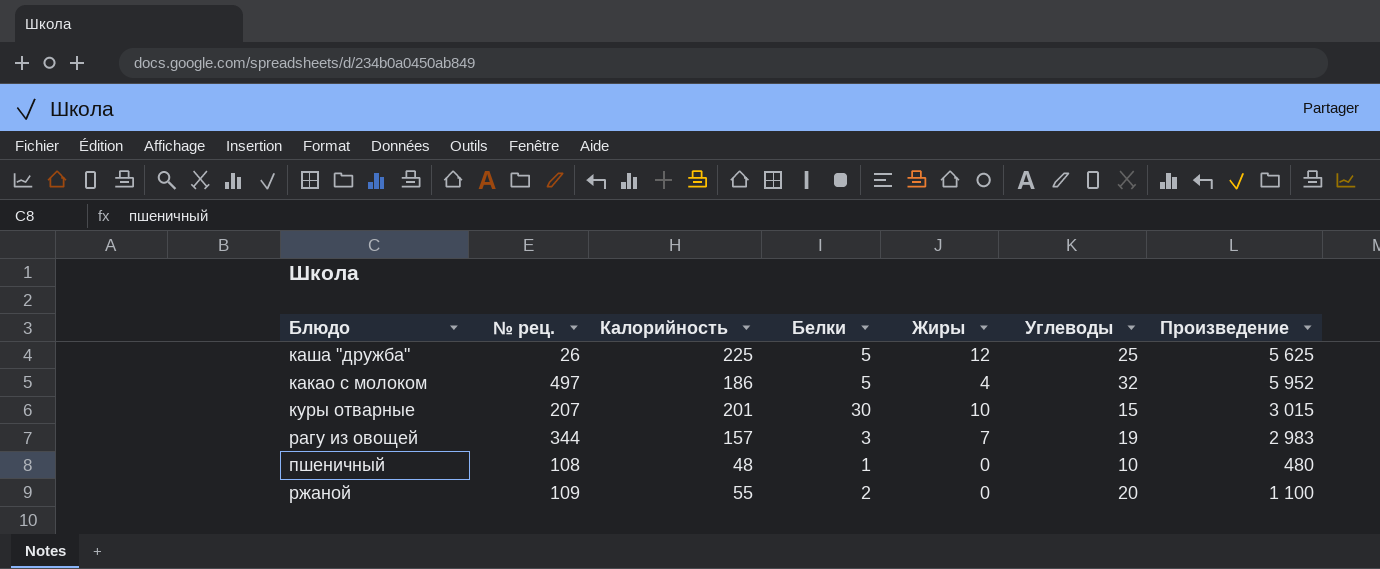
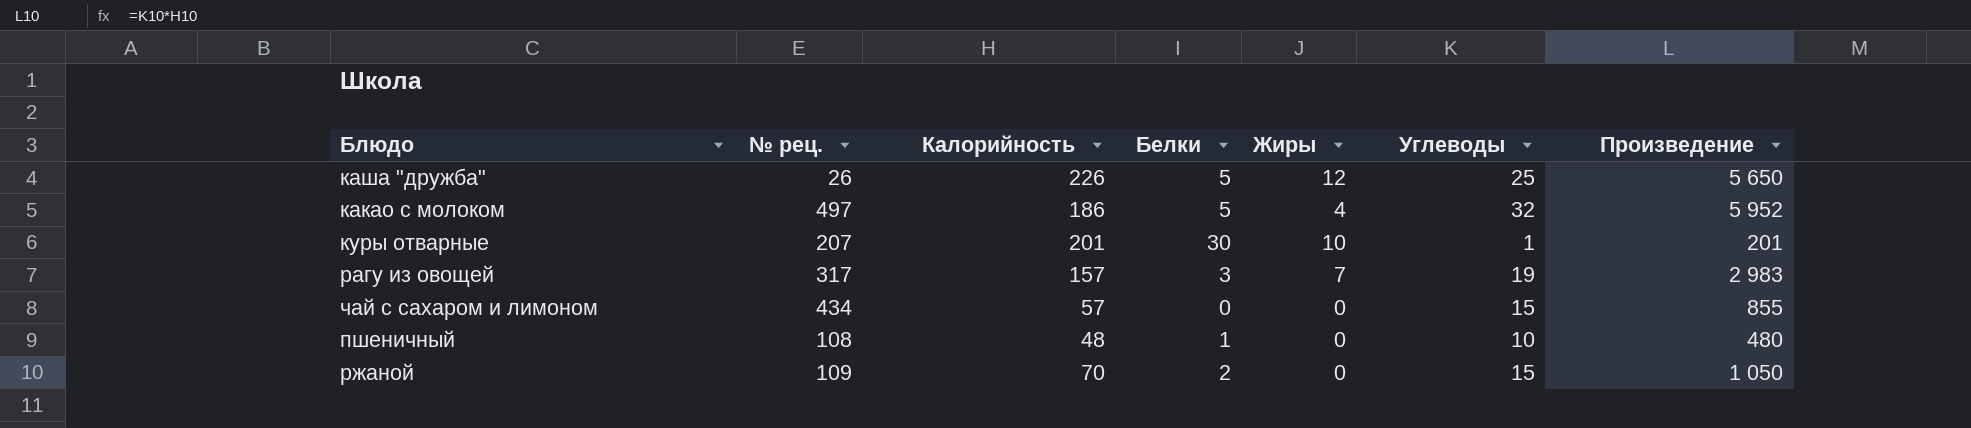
каша "дружба" | Калорийность: 225 -> 226
каша "дружба" | Произведение: 5 625 -> 5 650
куры отварные | Углеводы: 15 -> 1
куры отварные | Произведение: 3 015 -> 201
рагу из овощей | № рец.: 344 -> 317
row чай с сахаром и лимоном: none -> 434 | 57 | 0 | 0 | 15 | 855
ржаной | Калорийность: 55 -> 70
ржаной | Углеводы: 20 -> 15
ржаной | Произведение: 1 100 -> 1 050

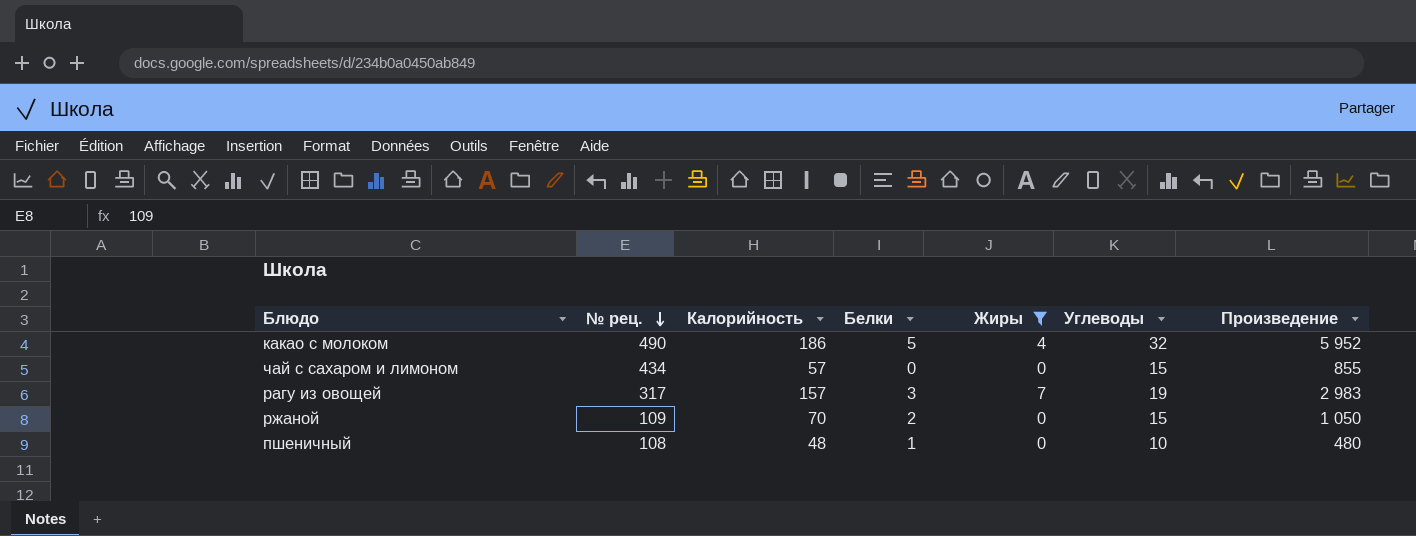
filter: none -> Жиры <= 7
row order: none -> № рец. descending
какао с молоком | № рец.: 497 -> 490

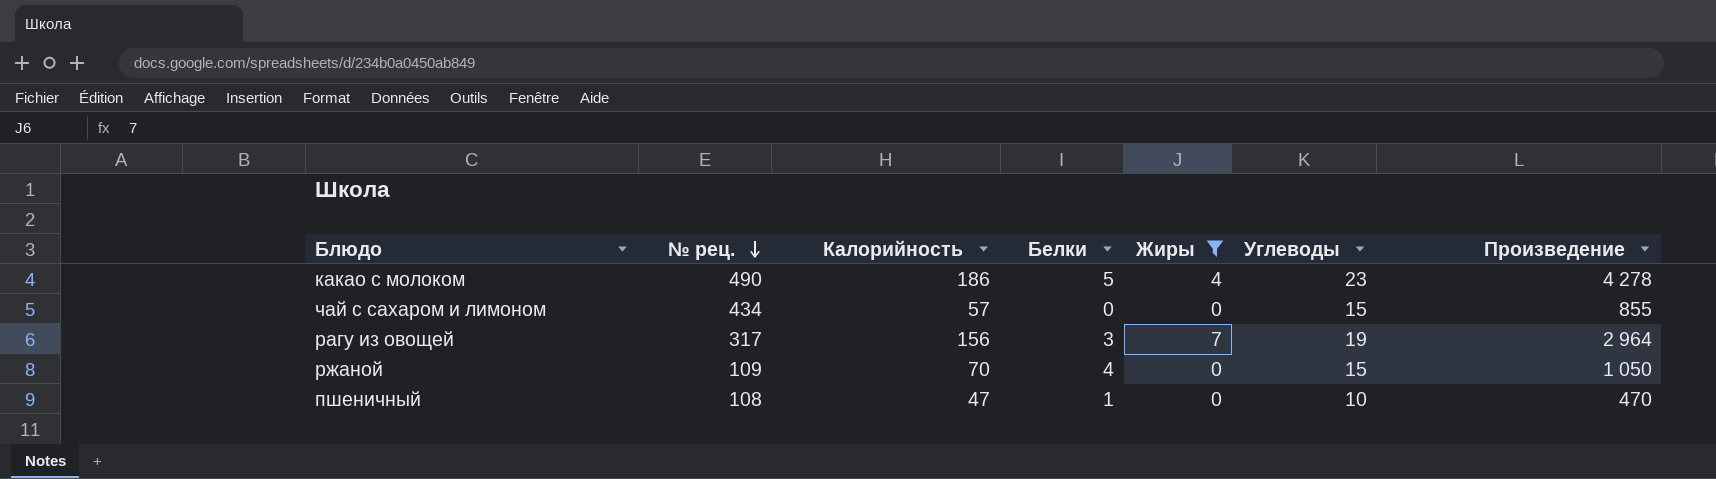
какао с молоком | Углеводы: 32 -> 23
какао с молоком | Произведение: 5 952 -> 4 278
рагу из овощей | Калорийность: 157 -> 156
рагу из овощей | Произведение: 2 983 -> 2 964
ржаной | Белки: 2 -> 4
пшеничный | Калорийность: 48 -> 47
пшеничный | Произведение: 480 -> 470

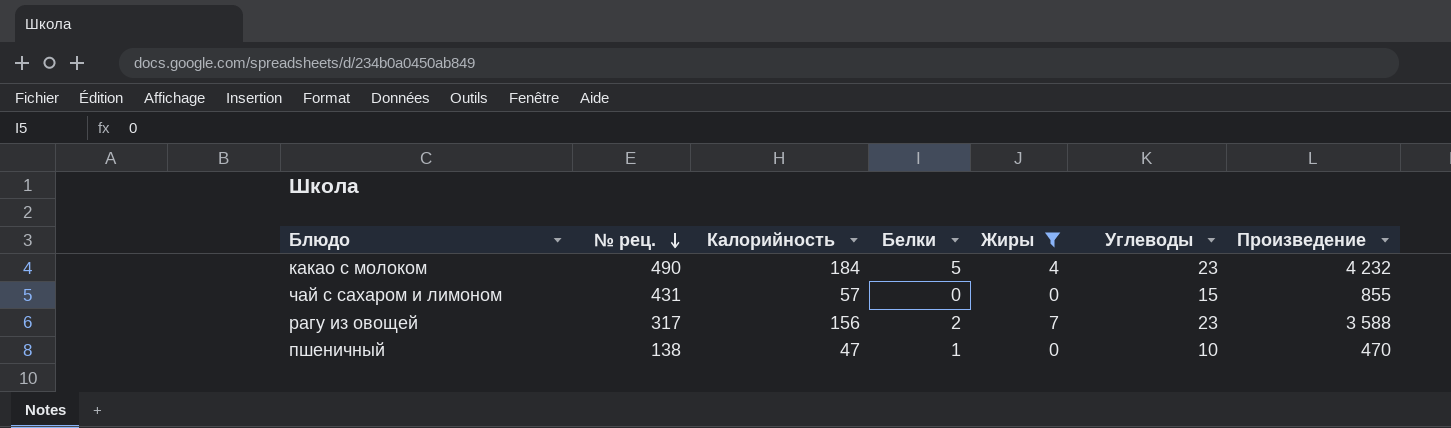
row ржаной: 109 | 70 | 4 | 0 | 15 | 1 050 -> none
какао с молоком | Калорийность: 186 -> 184
какао с молоком | Произведение: 4 278 -> 4 232
чай с сахаром и лимоном | № рец.: 434 -> 431
рагу из овощей | Белки: 3 -> 2
рагу из овощей | Углеводы: 19 -> 23
рагу из овощей | Произведение: 2 964 -> 3 588
пшеничный | № рец.: 108 -> 138

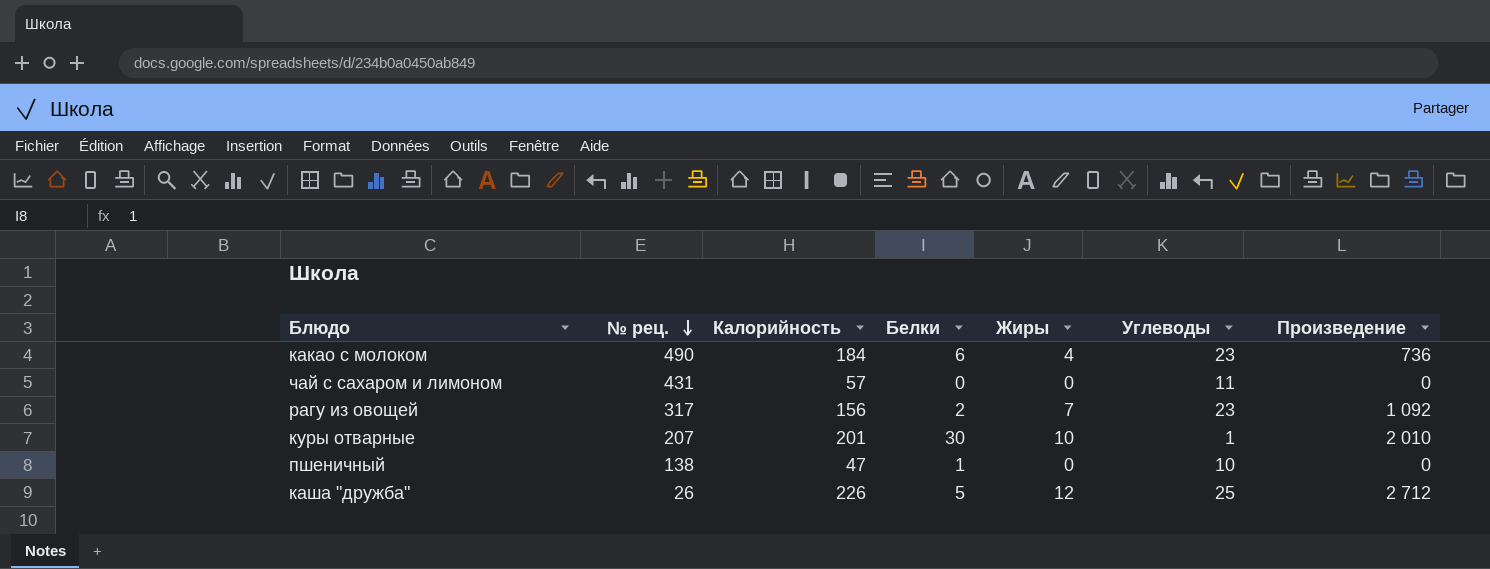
filter: Жиры <= 7 -> none
column Произведение | formula: [Калорийность] * [Углеводы] -> [Калорийность] * [Жиры]
какао с молоком | Белки: 5 -> 6
чай с сахаром и лимоном | Углеводы: 15 -> 11

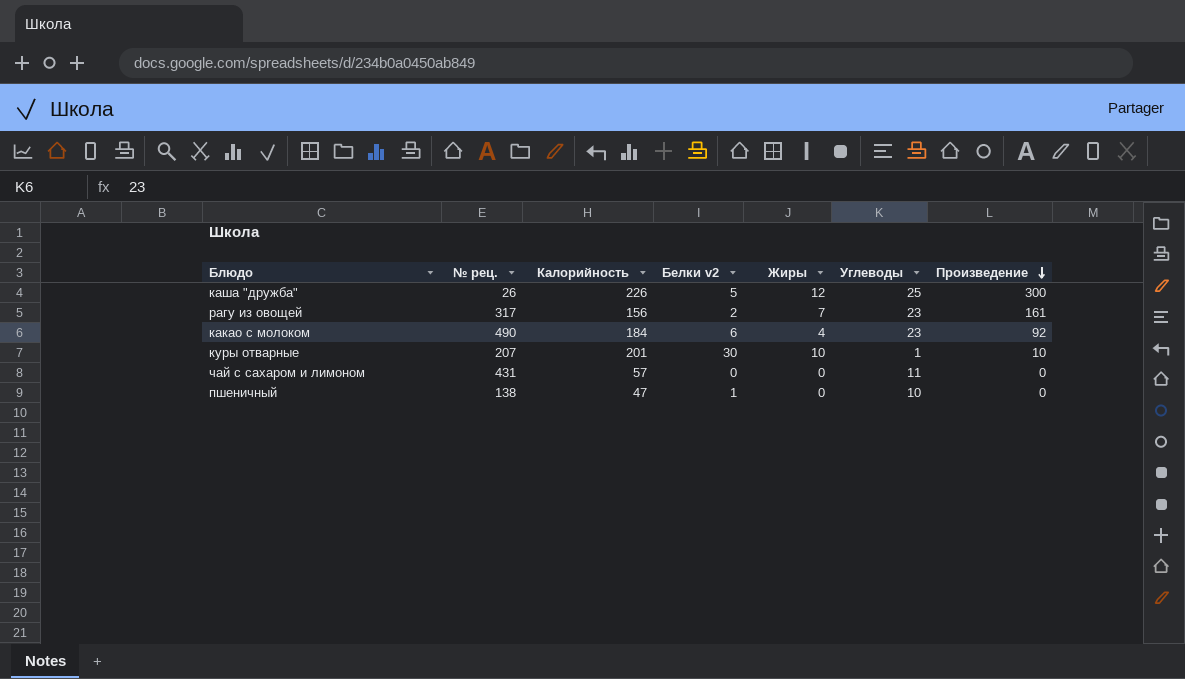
row order: № рец. descending -> Произведение descending
column name: Белки -> Белки v2
column Произведение | formula: [Калорийность] * [Жиры] -> [Жиры] * [Углеводы]

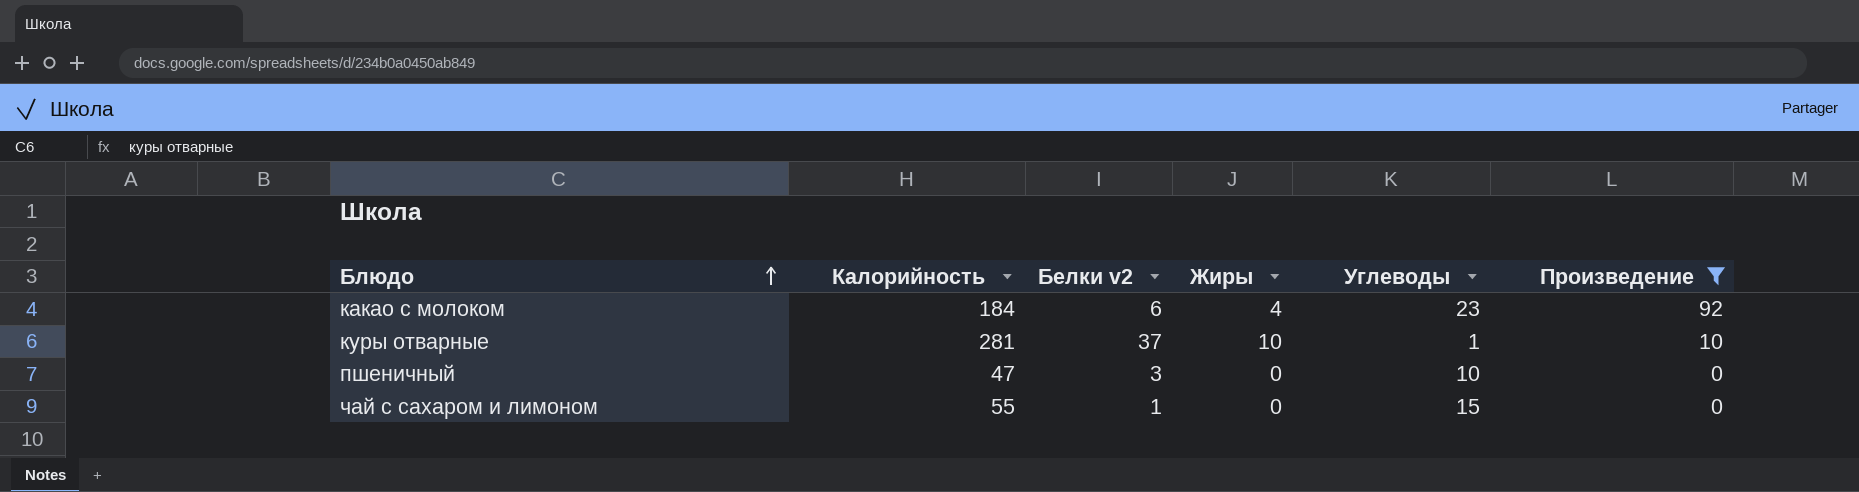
filter: none -> Произведение <= 92
row order: Произведение descending -> Блюдо ascending
column № рец. | position: 2 -> none
куры отварные | Калорийность: 201 -> 281
куры отварные | Белки v2: 30 -> 37
пшеничный | Белки v2: 1 -> 3
чай с сахаром и лимоном | Калорийность: 57 -> 55
чай с сахаром и лимоном | Белки v2: 0 -> 1
чай с сахаром и лимоном | Углеводы: 11 -> 15

